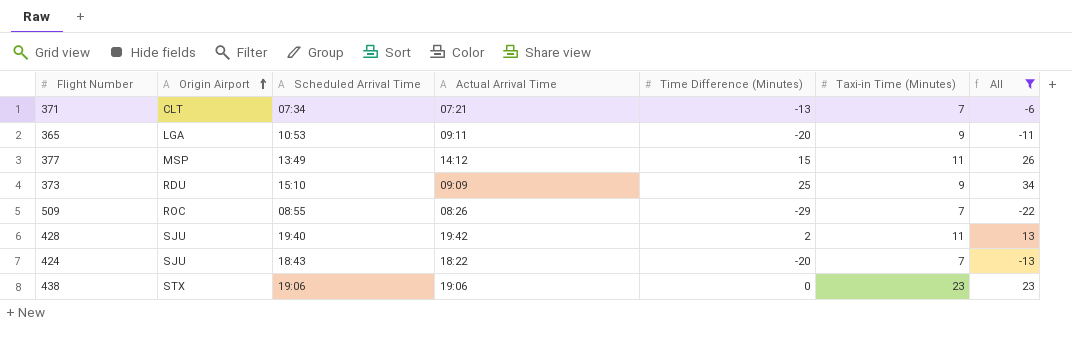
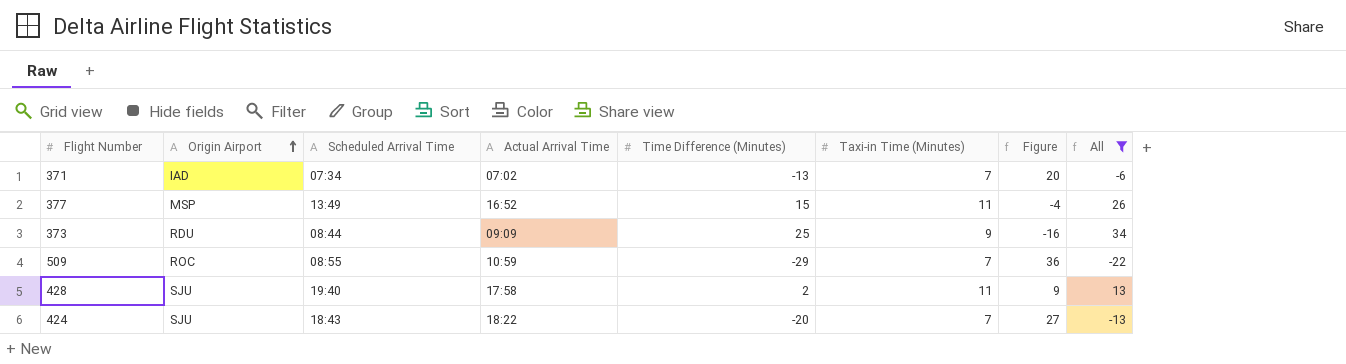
column Figure | formula: none -> [Taxi-in Time (Minutes)] - [Time Difference (Minutes)]
row 365: LGA | 10:53 | 09:11 | -20 | 9 | -11 -> none
row 438: STX | 19:06 | 19:06 | 0 | 23 | 23 -> none
371 | Origin Airport: CLT -> IAD
371 | Actual Arrival Time: 07:21 -> 07:02
377 | Actual Arrival Time: 14:12 -> 16:52
373 | Scheduled Arrival Time: 15:10 -> 08:44
509 | Actual Arrival Time: 08:26 -> 10:59
428 | Actual Arrival Time: 19:42 -> 17:58

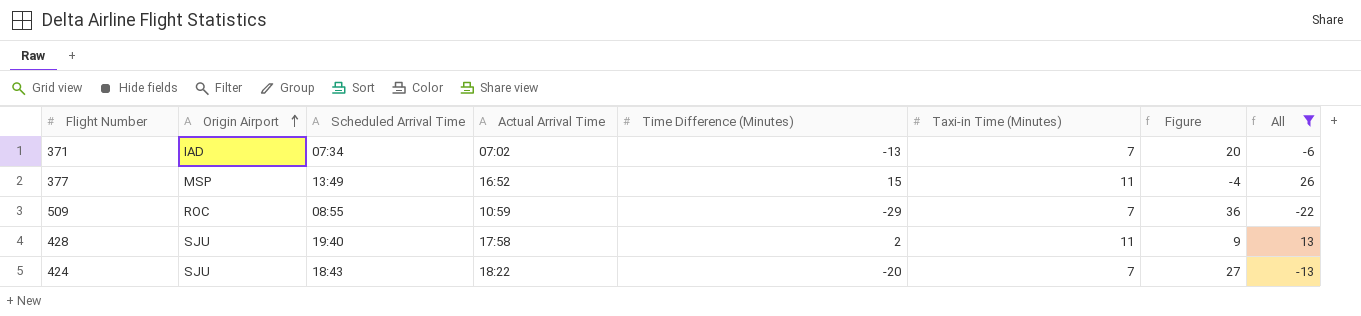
row 373: RDU | 08:44 | 09:09 | 25 | 9 | -16 | 34 -> none

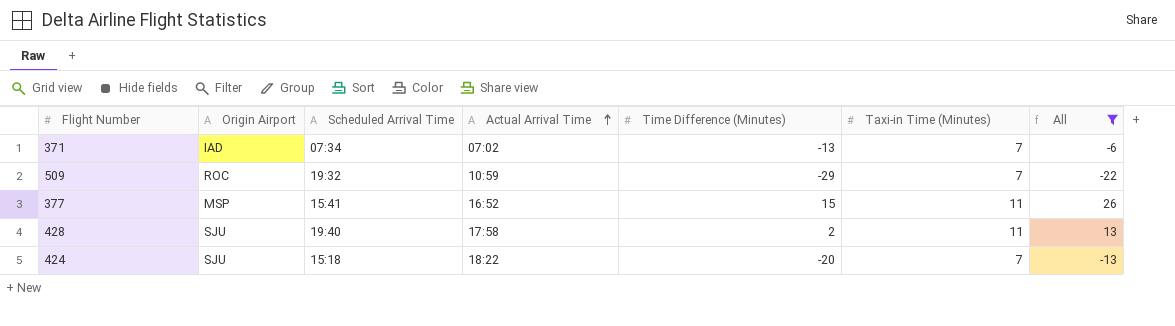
row order: Origin Airport ascending -> Actual Arrival Time ascending
column Figure | formula: [Taxi-in Time (Minutes)] - [Time Difference (Minutes)] -> none
509 | Scheduled Arrival Time: 08:55 -> 19:32
377 | Scheduled Arrival Time: 13:49 -> 15:41
424 | Scheduled Arrival Time: 18:43 -> 15:18

